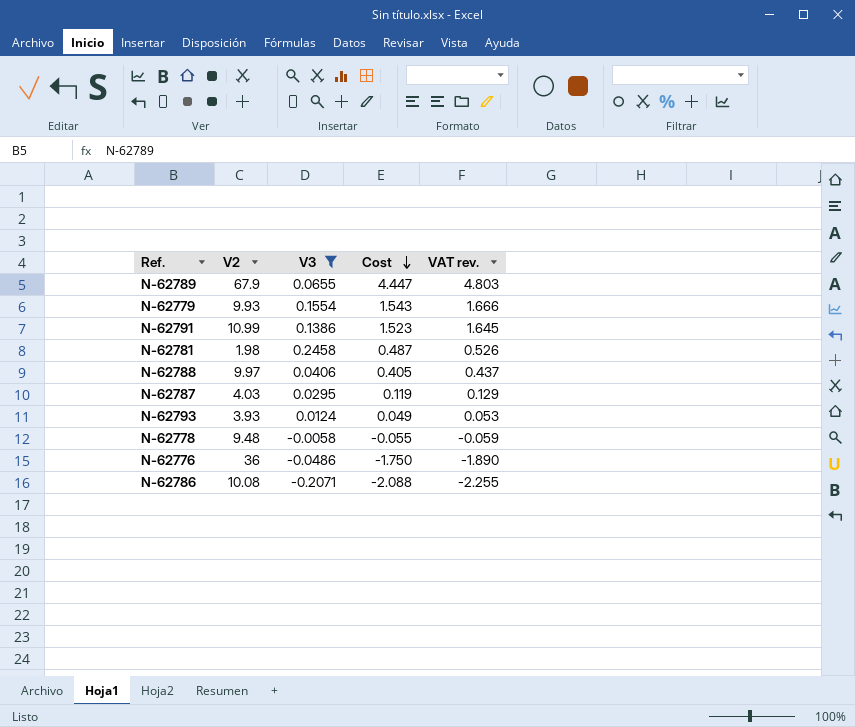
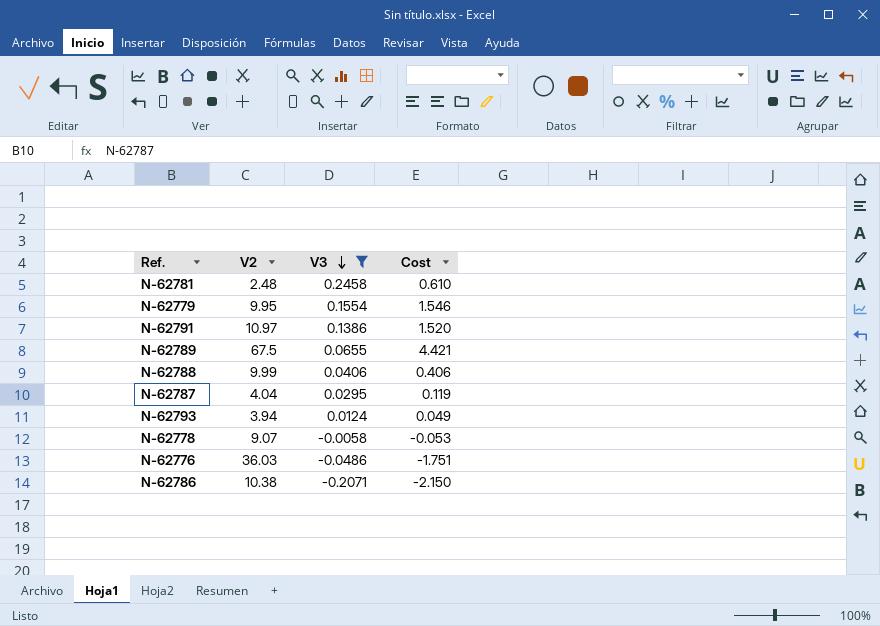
row order: Cost descending -> V3 descending
column VAT rev. | formula: [Cost] * 1.08 -> none
N-62781 | V2: 1.98 -> 2.48
N-62781 | Cost: 0.487 -> 0.610
N-62779 | V2: 9.93 -> 9.95
N-62779 | Cost: 1.543 -> 1.546
N-62791 | V2: 10.99 -> 10.97
N-62791 | Cost: 1.523 -> 1.520
N-62789 | V2: 67.9 -> 67.5
N-62789 | Cost: 4.447 -> 4.421
N-62788 | V2: 9.97 -> 9.99
N-62788 | Cost: 0.405 -> 0.406
N-62787 | V2: 4.03 -> 4.04
N-62793 | V2: 3.93 -> 3.94
N-62778 | V2: 9.48 -> 9.07
N-62778 | Cost: -0.055 -> -0.053
N-62776 | V2: 36 -> 36.03
N-62776 | Cost: -1.750 -> -1.751
N-62786 | V2: 10.08 -> 10.38
N-62786 | Cost: -2.088 -> -2.150

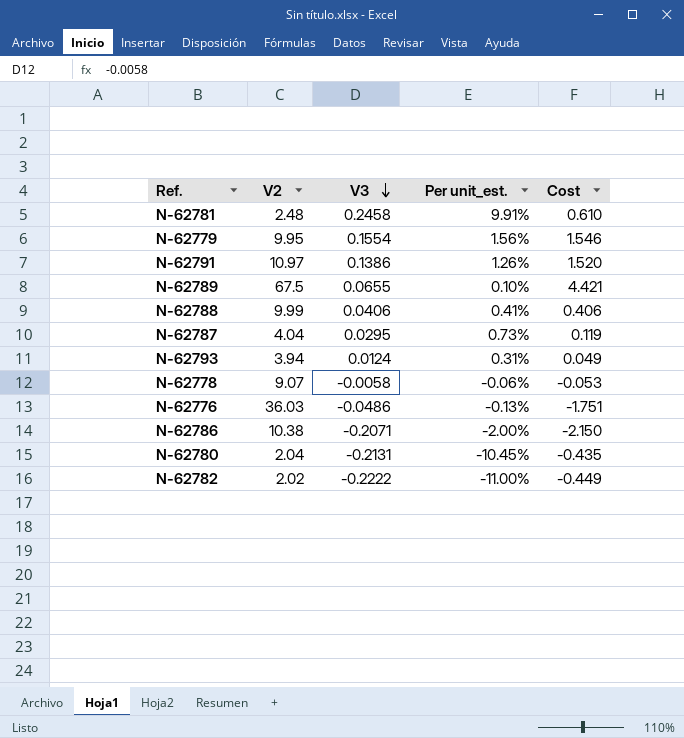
filter: V3 >= -0.2071 -> none
column Per unit_est. | formula: none -> [V3] / [V2]

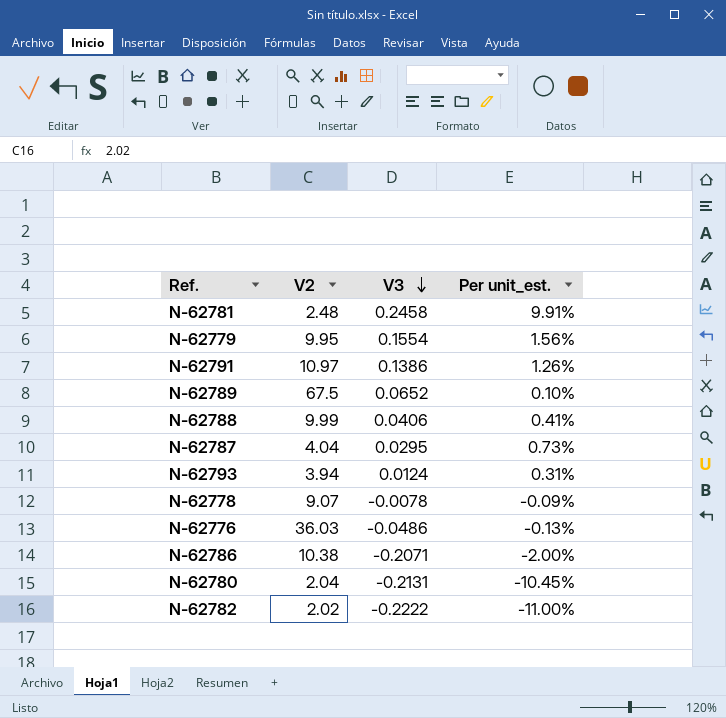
column Cost | formula: [V2] * [V3] -> none
N-62789 | V3: 0.0655 -> 0.0652
N-62778 | V3: -0.0058 -> -0.0078
N-62778 | Per unit_est.: -0.06% -> -0.09%

